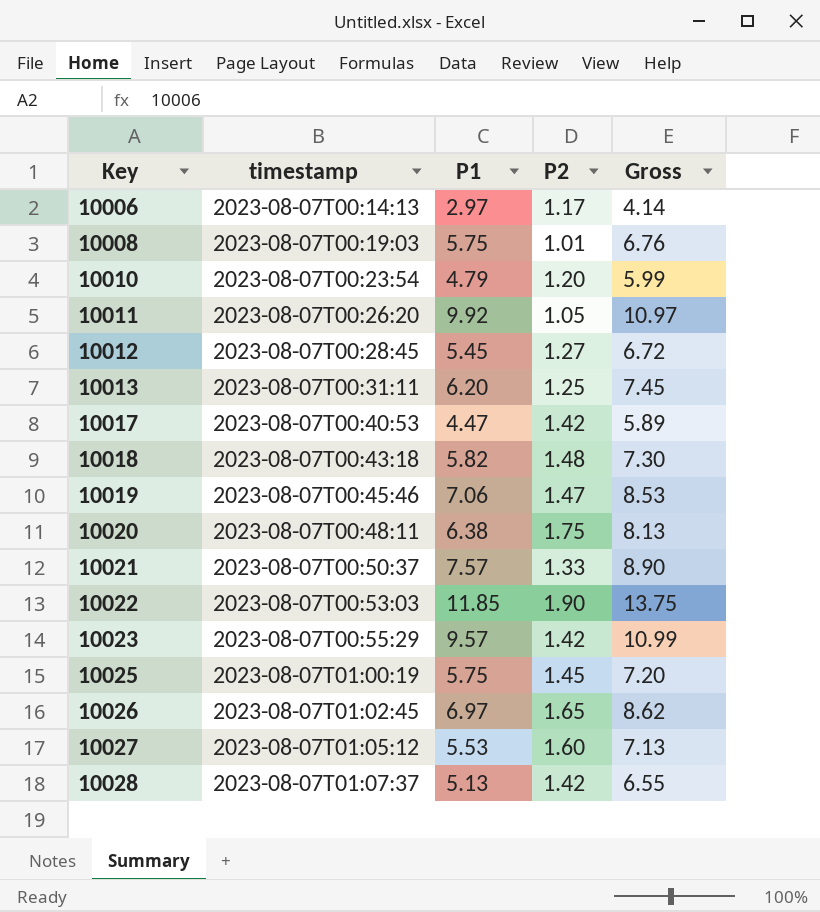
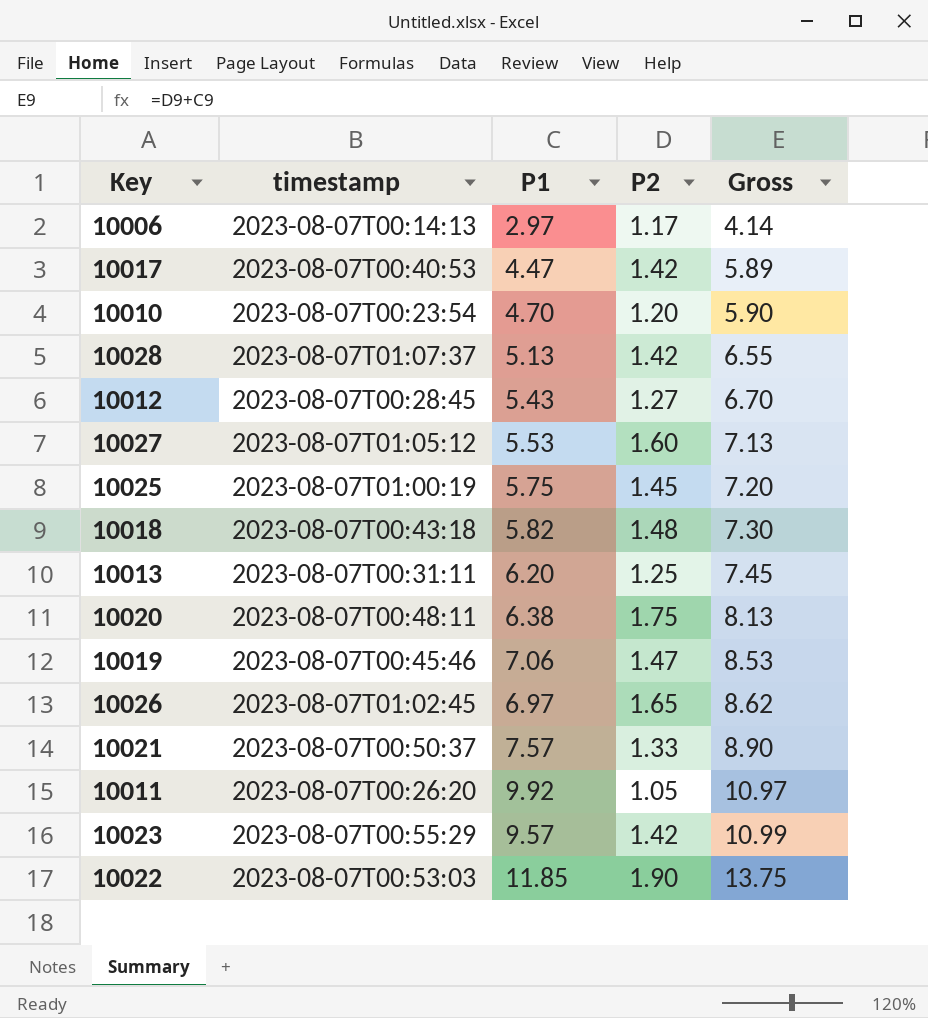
row order: Key ascending -> Gross ascending
row 10008: 2023-08-07T00:19:03 | 5.75 | 1.01 | 6.76 -> none
10010 | P1: 4.79 -> 4.70
10010 | Gross: 5.99 -> 5.90
10012 | P1: 5.45 -> 5.43
10012 | Gross: 6.72 -> 6.70

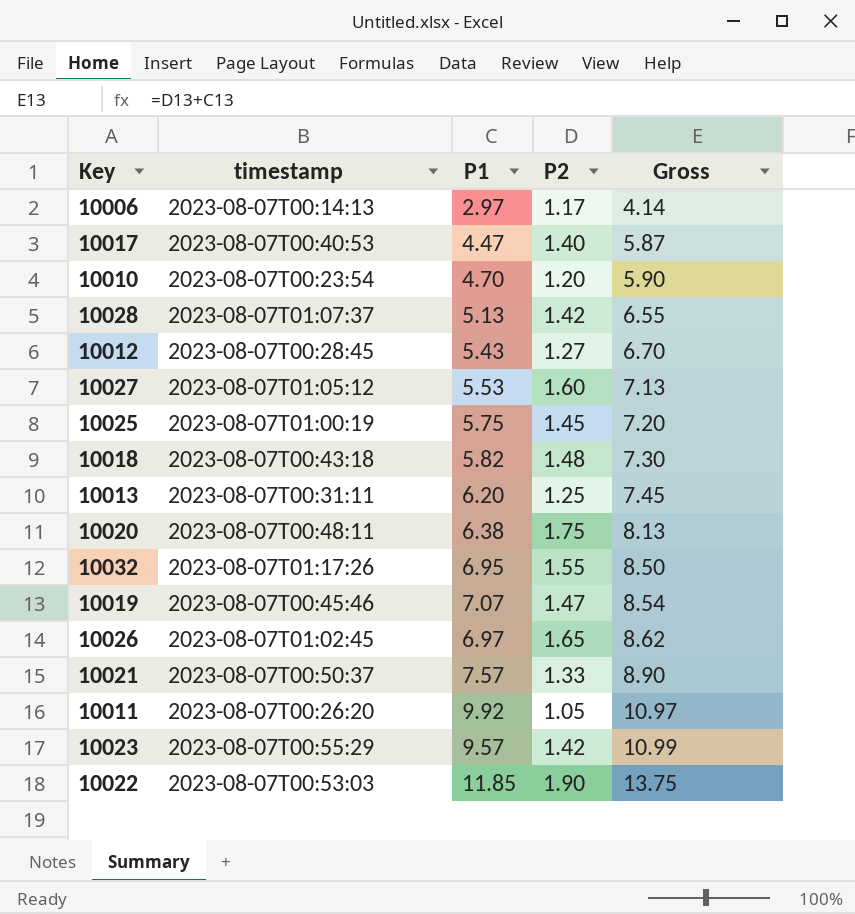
10017 | P2: 1.42 -> 1.40
10017 | Gross: 5.89 -> 5.87
row 10032: none -> 2023-08-07T01:17:26 | 6.95 | 1.55 | 8.50
10019 | P1: 7.06 -> 7.07
10019 | Gross: 8.53 -> 8.54

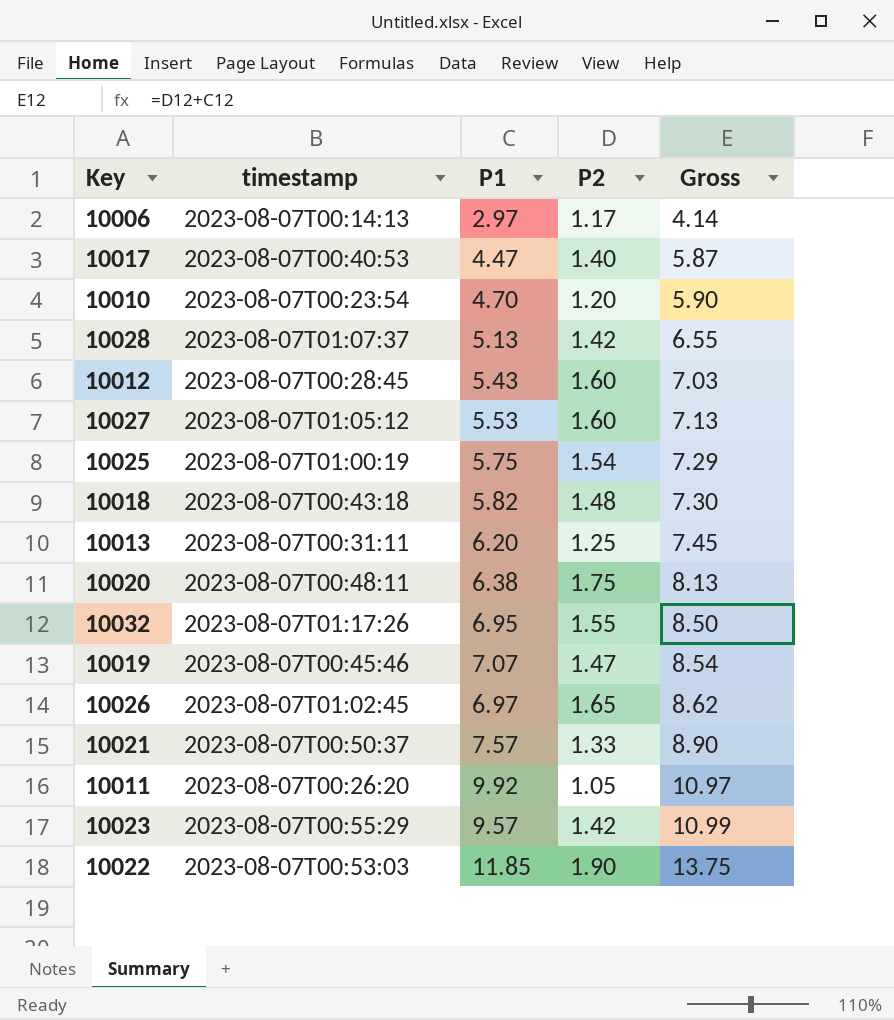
10012 | P2: 1.27 -> 1.60
10012 | Gross: 6.70 -> 7.03
10025 | P2: 1.45 -> 1.54
10025 | Gross: 7.20 -> 7.29

